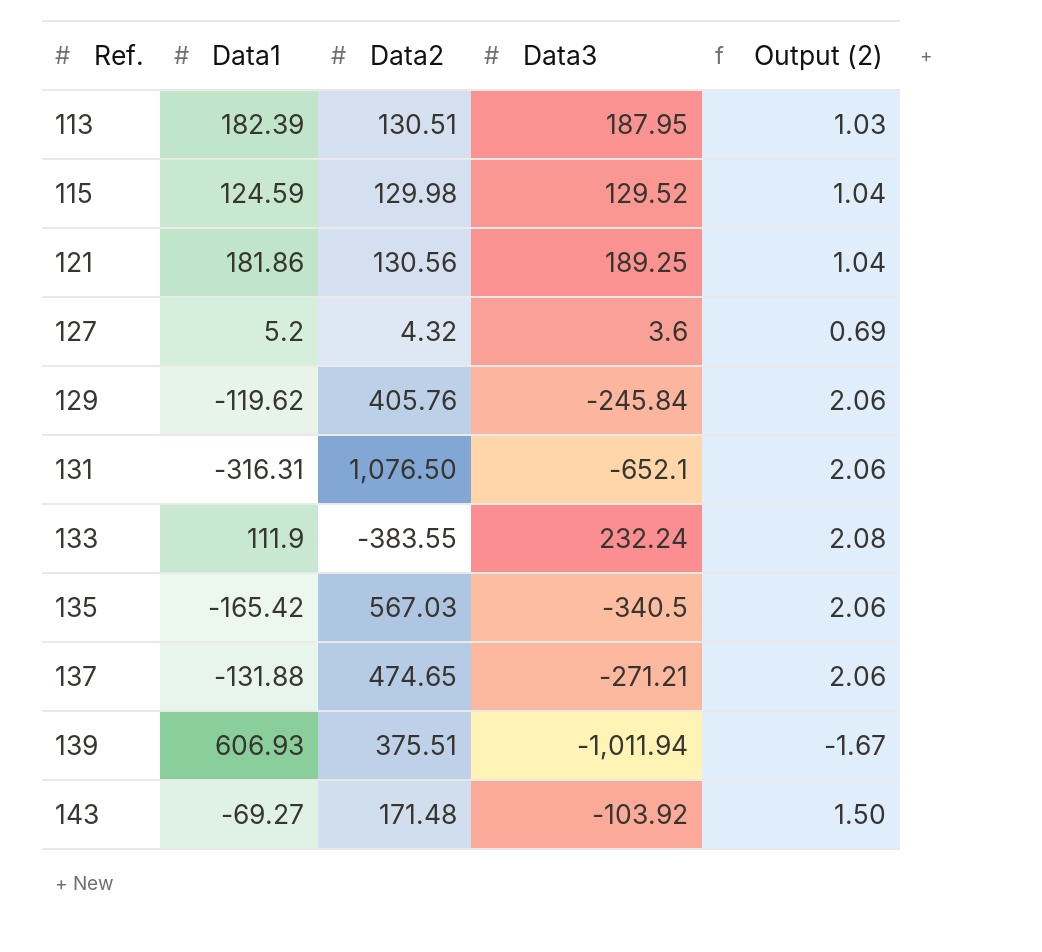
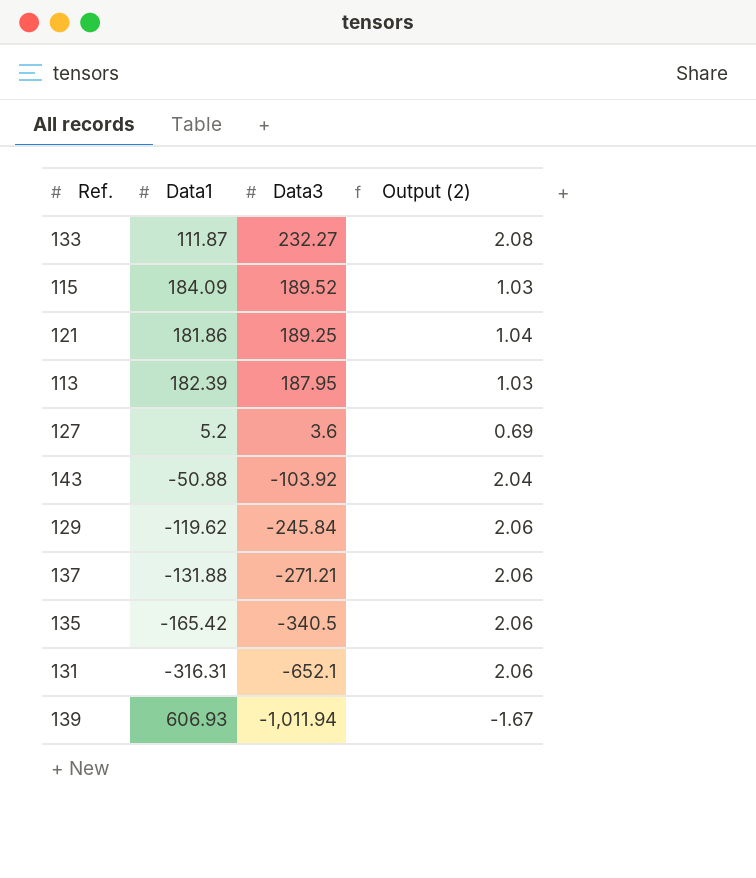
row order: Ref. ascending -> Data3 descending
column Data2 | position: 3 -> none
133 | Data1: 111.9 -> 111.87
133 | Data3: 232.24 -> 232.27
115 | Data1: 124.59 -> 184.09
115 | Data3: 129.52 -> 189.52
115 | Output (2): 1.04 -> 1.03
143 | Data1: -69.27 -> -50.88
143 | Output (2): 1.50 -> 2.04

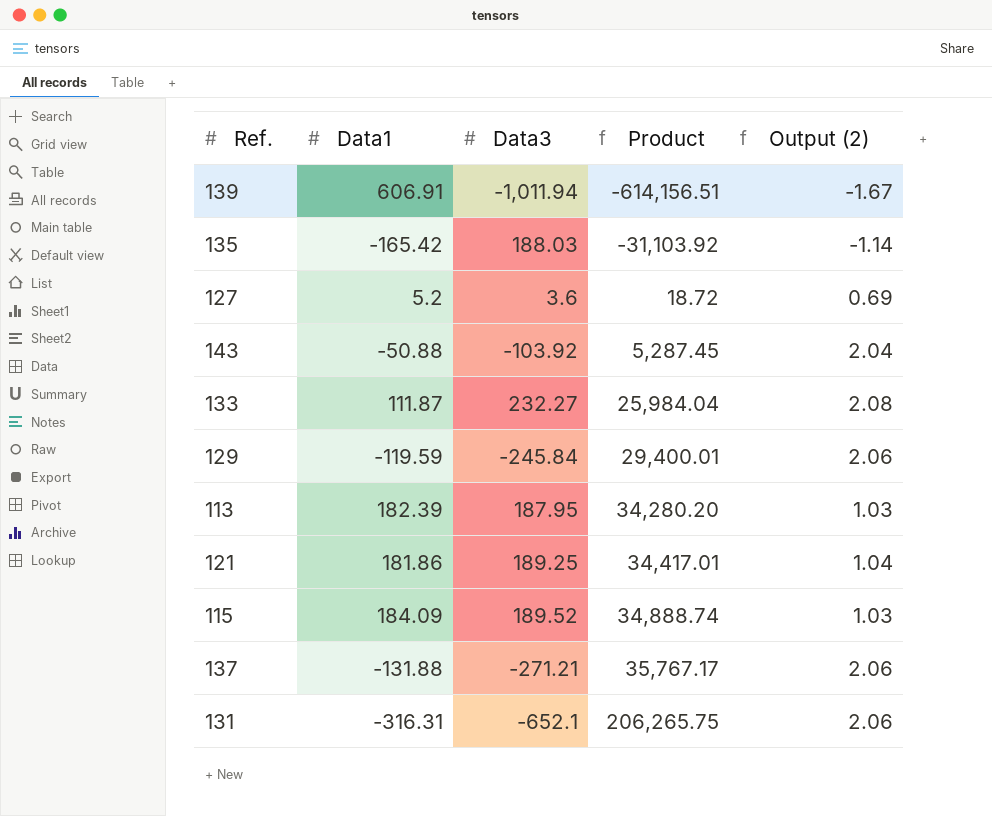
row order: Data3 descending -> Product ascending
column Product | formula: none -> [Data1] * [Data3]
139 | Data1: 606.93 -> 606.91
135 | Data3: -340.5 -> 188.03
135 | Output (2): 2.06 -> -1.14
129 | Data1: -119.62 -> -119.59

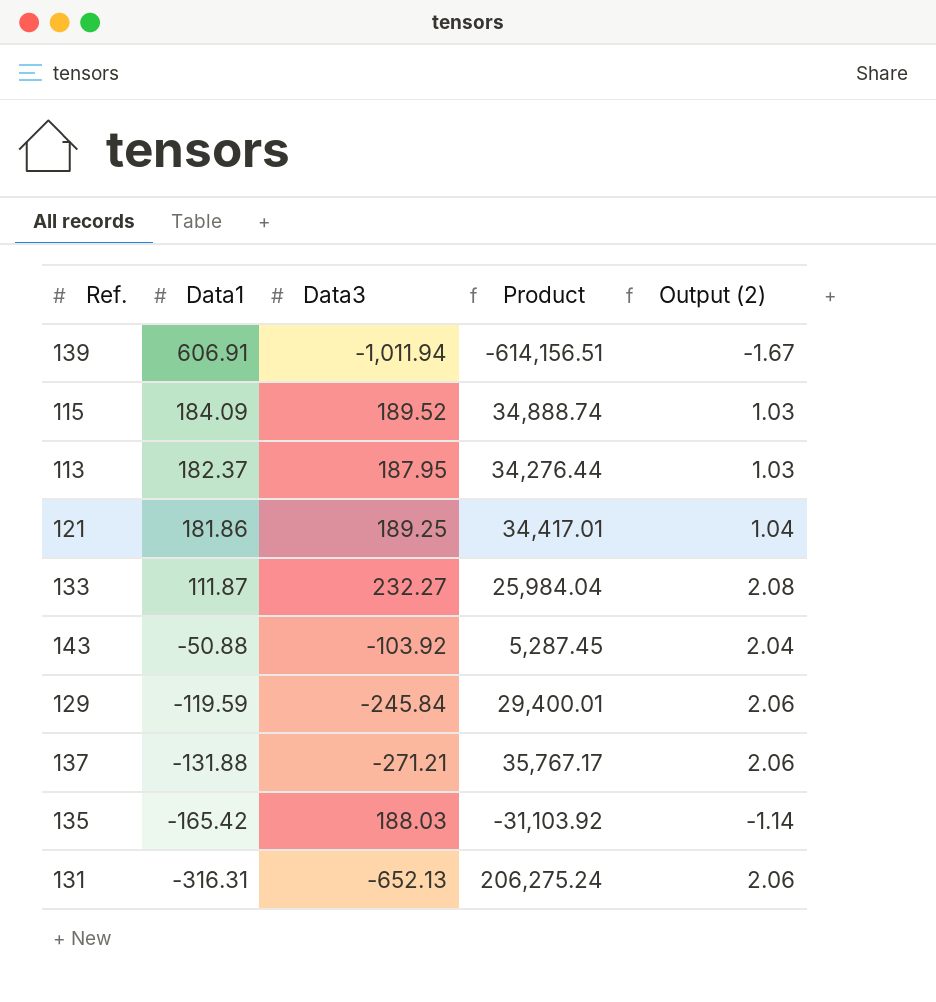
row order: Product ascending -> Data1 descending
row 127: 5.2 | 3.6 | 18.72 | 0.69 -> none
113 | Data1: 182.39 -> 182.37
113 | Product: 34,280.20 -> 34,276.44
131 | Data3: -652.1 -> -652.13
131 | Product: 206,265.75 -> 206,275.24

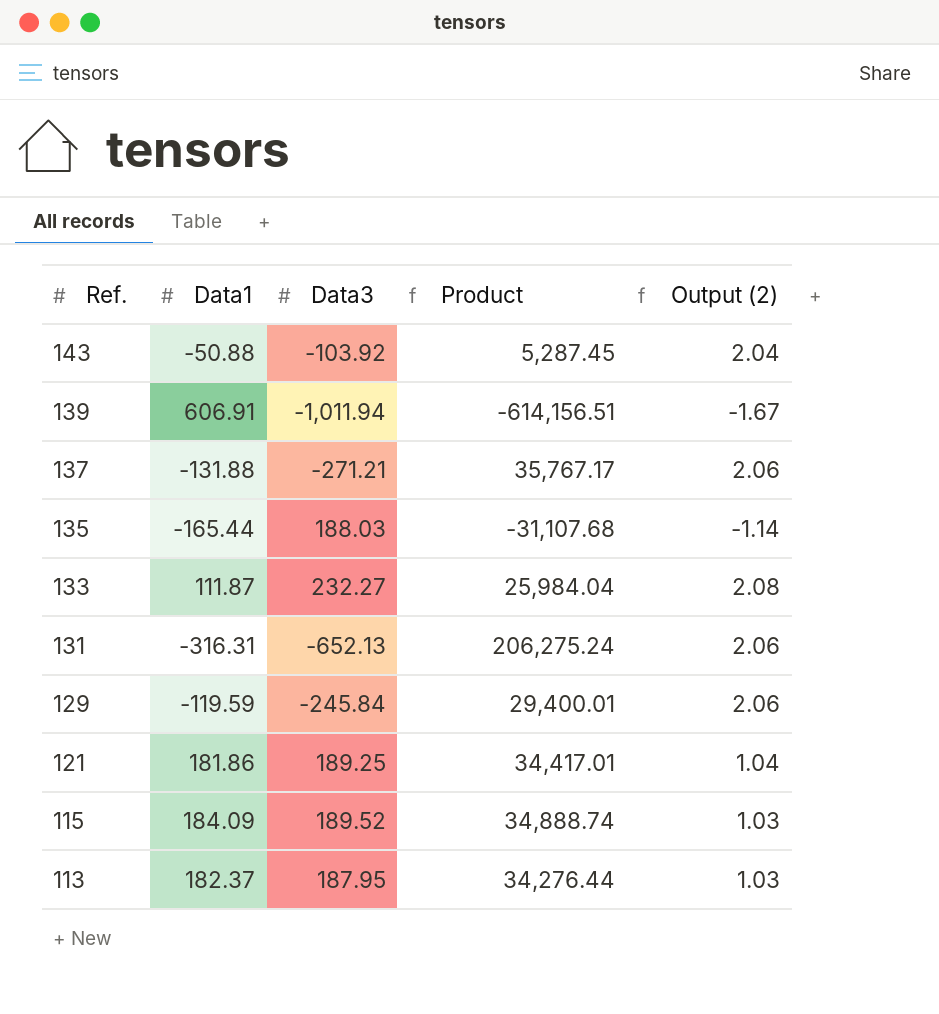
row order: Data1 descending -> Ref. descending
135 | Data1: -165.42 -> -165.44
135 | Product: -31,103.92 -> -31,107.68

